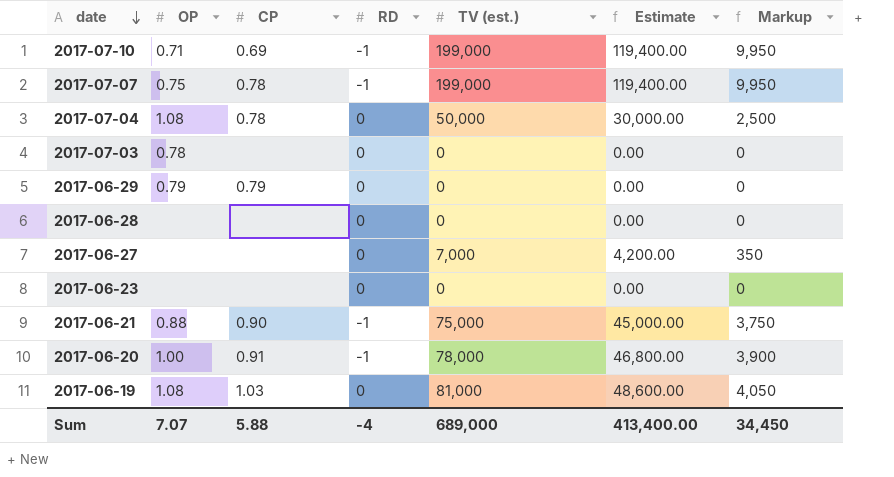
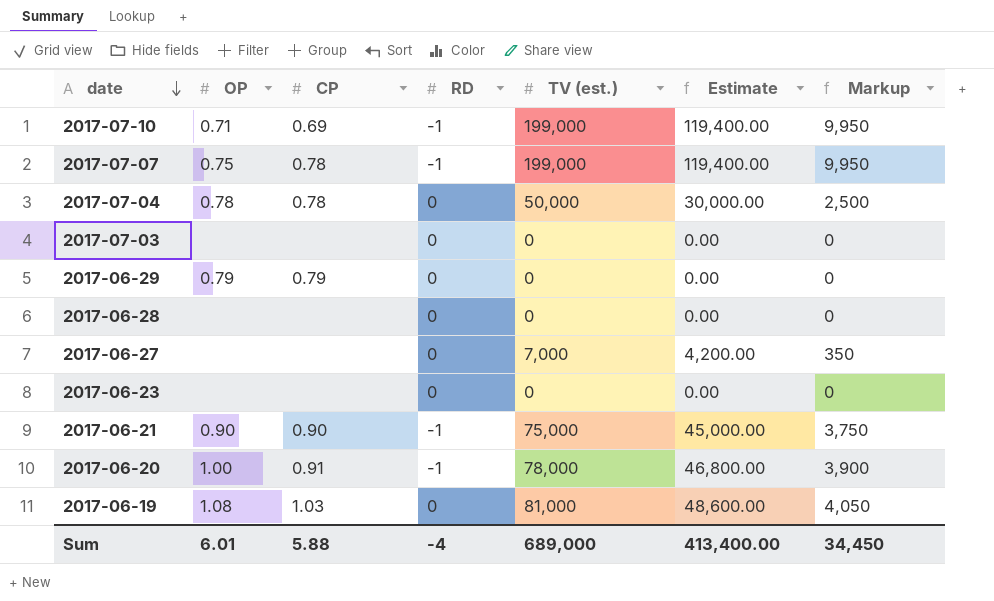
2017-07-04 | OP: 1.08 -> 0.78
2017-07-03 | OP: 0.78 -> none
2017-06-21 | OP: 0.88 -> 0.90
Sum | OP: 7.07 -> 6.01

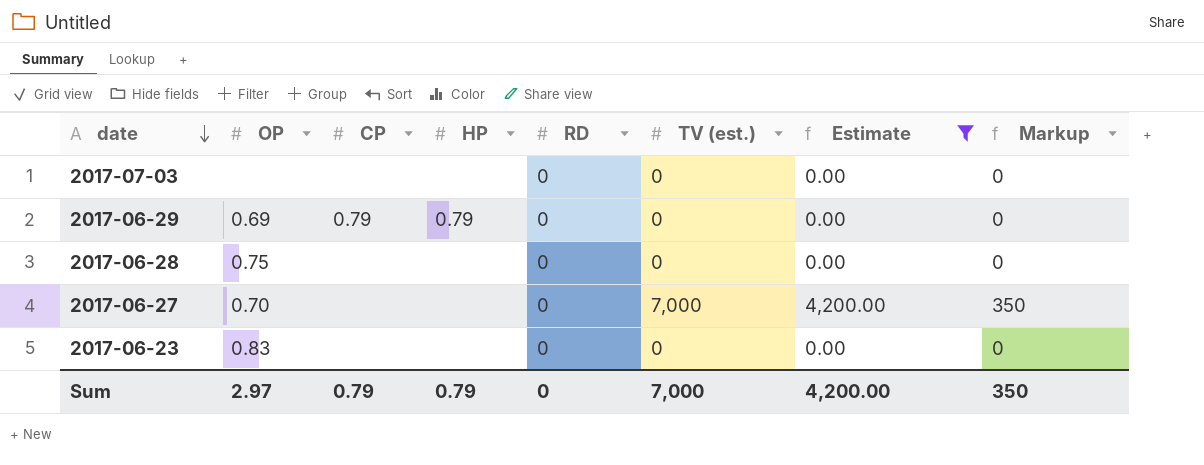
filter: none -> Estimate <= 4,200.00
column HP | position: none -> 4
2017-06-29 | OP: 0.79 -> 0.69
2017-06-28 | OP: none -> 0.75
2017-06-27 | OP: none -> 0.70
2017-06-23 | OP: none -> 0.83
Sum | OP: 6.01 -> 2.97
Sum | CP: 5.88 -> 0.79
Sum | RD: -4 -> 0
Sum | TV (est.): 689,000 -> 7,000
Sum | Estimate: 413,400.00 -> 4,200.00
Sum | Markup: 34,450 -> 350

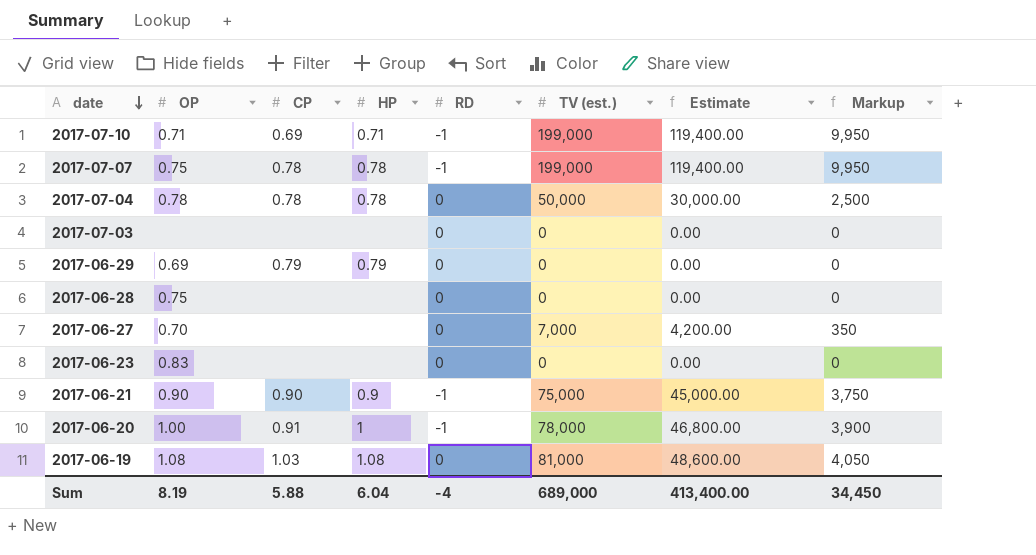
filter: Estimate <= 4,200.00 -> none
Sum | OP: 2.97 -> 8.19
Sum | CP: 0.79 -> 5.88
Sum | HP: 0.79 -> 6.04
Sum | RD: 0 -> -4
Sum | TV (est.): 7,000 -> 689,000
Sum | Estimate: 4,200.00 -> 413,400.00
Sum | Markup: 350 -> 34,450

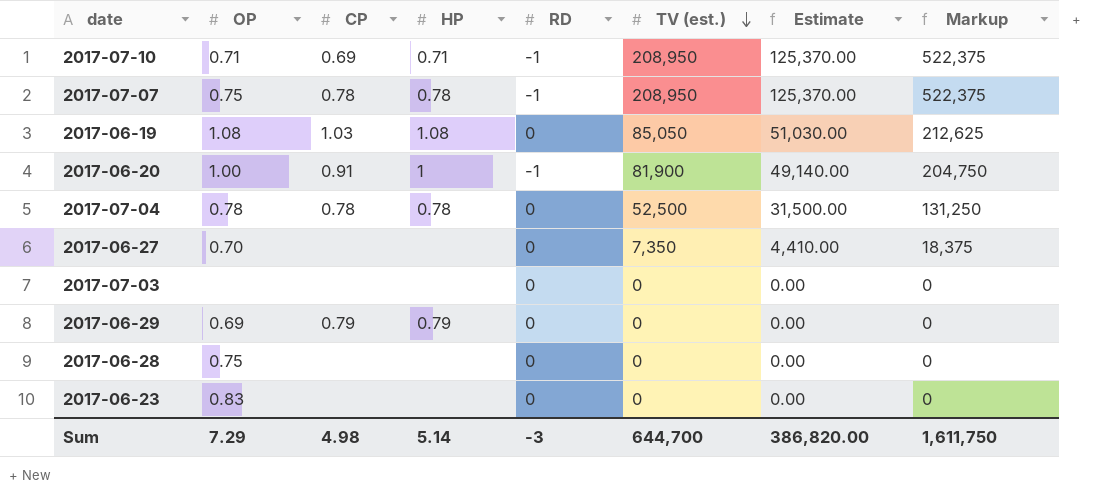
row order: date descending -> TV (est.) descending
column Markup | formula: [TV (est.)] * 0.05 -> [TV (est.)] * 2.5
row 2017-06-21: 0.90 | 0.90 | 0.9 | -1 | 75,000 | 45,000.00 | 3,750 -> none
2017-07-10 | TV (est.): 199,000 -> 208,950
2017-07-10 | Estimate: 119,400.00 -> 125,370.00
2017-07-07 | TV (est.): 199,000 -> 208,950
2017-07-07 | Estimate: 119,400.00 -> 125,370.00
2017-06-19 | TV (est.): 81,000 -> 85,050
2017-06-19 | Estimate: 48,600.00 -> 51,030.00
2017-06-20 | TV (est.): 78,000 -> 81,900
2017-06-20 | Estimate: 46,800.00 -> 49,140.00
2017-07-04 | TV (est.): 50,000 -> 52,500
2017-07-04 | Estimate: 30,000.00 -> 31,500.00
2017-06-27 | TV (est.): 7,000 -> 7,350
2017-06-27 | Estimate: 4,200.00 -> 4,410.00
Sum | OP: 8.19 -> 7.29
Sum | CP: 5.88 -> 4.98
Sum | HP: 6.04 -> 5.14
Sum | RD: -4 -> -3
Sum | TV (est.): 689,000 -> 644,700
Sum | Estimate: 413,400.00 -> 386,820.00
Sum | Markup: 34,450 -> 1,611,750

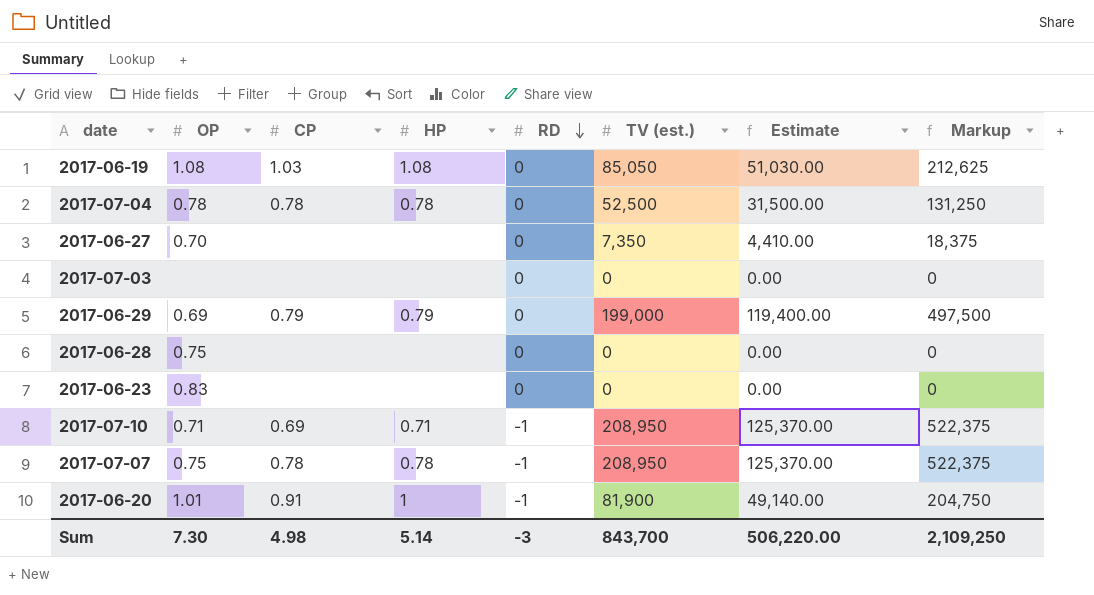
row order: TV (est.) descending -> RD descending
2017-06-29 | TV (est.): 0 -> 199,000
2017-06-29 | Estimate: 0.00 -> 119,400.00
2017-06-29 | Markup: 0 -> 497,500
2017-06-20 | OP: 1.00 -> 1.01
Sum | OP: 7.29 -> 7.30
Sum | TV (est.): 644,700 -> 843,700
Sum | Estimate: 386,820.00 -> 506,220.00
Sum | Markup: 1,611,750 -> 2,109,250

